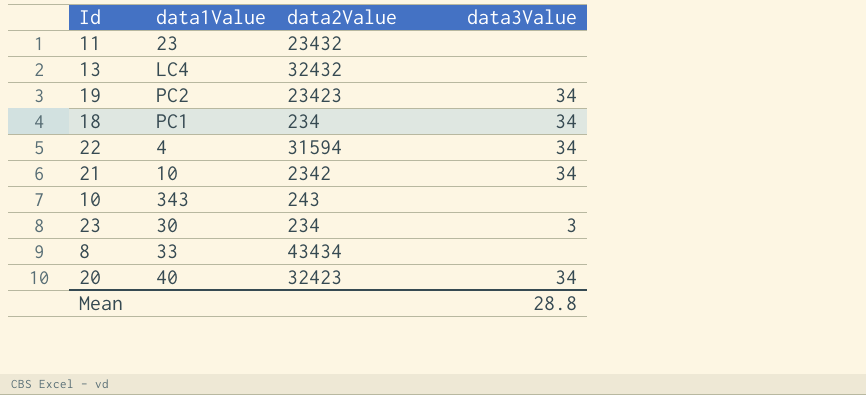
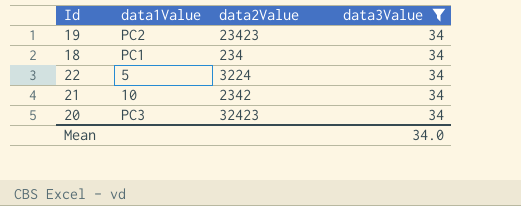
filter: none -> data3Value = 34
22 | data1Value: 4 -> 5
22 | data2Value: 31594 -> 3224
20 | data1Value: 40 -> PC3
Mean | data3Value: 28.8 -> 34.0

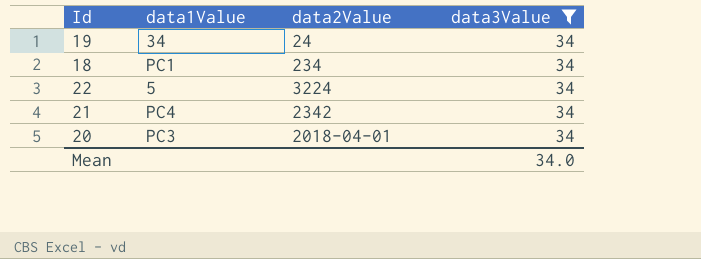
19 | data1Value: PC2 -> 34
19 | data2Value: 23423 -> 24
21 | data1Value: 10 -> PC4
20 | data2Value: 32423 -> 2018-04-01

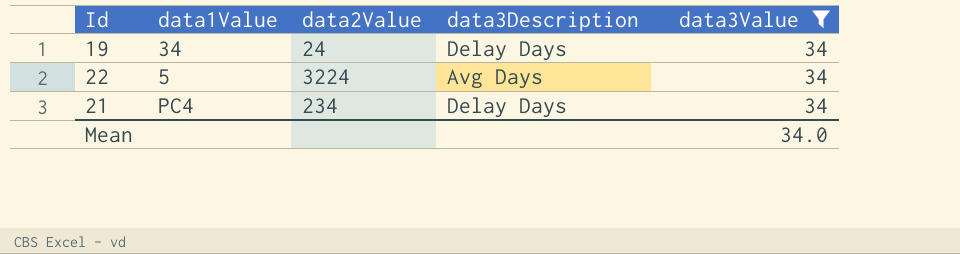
column data3Description | position: none -> 4
row 18: PC1 | 234 | 34 -> none
row 20: PC3 | 2018-04-01 | 34 -> none
21 | data2Value: 2342 -> 234

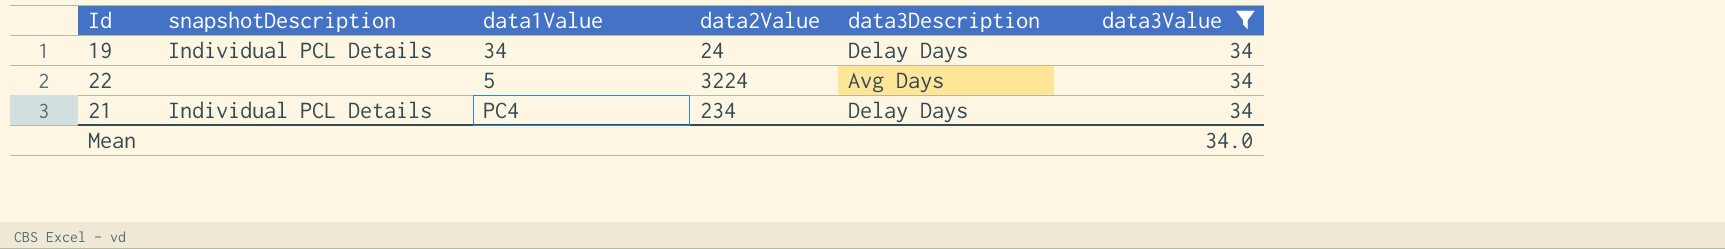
column snapshotDescription | position: none -> 2

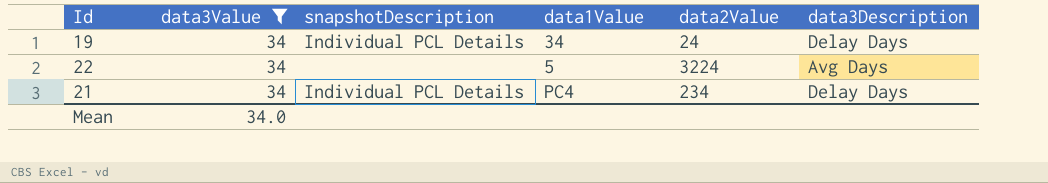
column data3Value | position: 6 -> 2

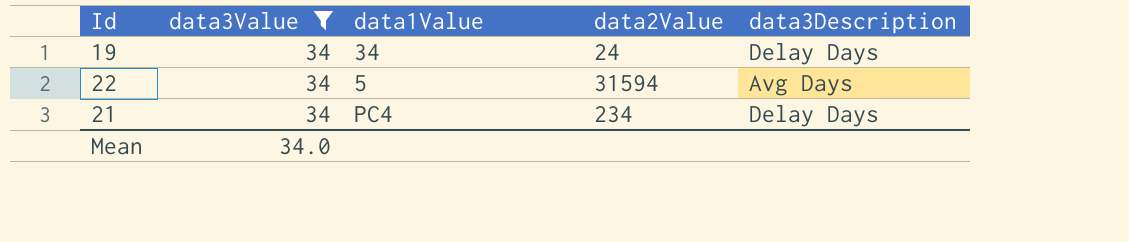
column snapshotDescription | position: 3 -> none
22 | data2Value: 3224 -> 31594

